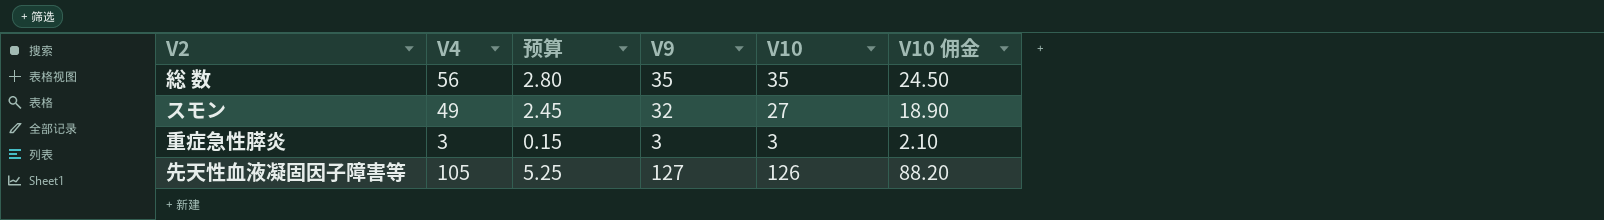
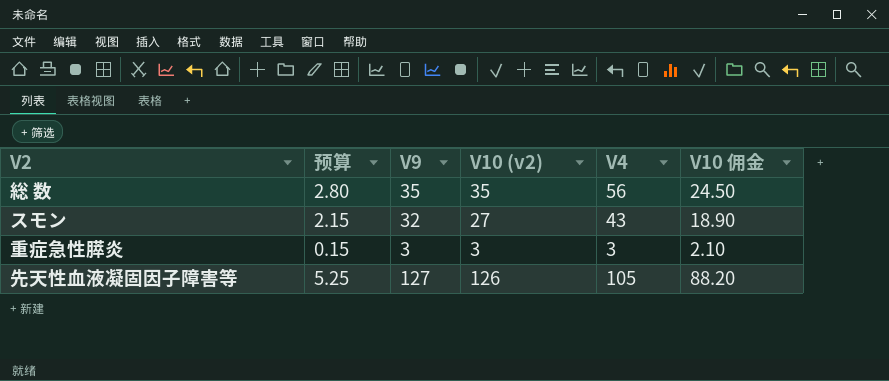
column name: V10 -> V10 (v2)
column V4 | position: 2 -> 5
スモン | 预算: 2.45 -> 2.15
スモン | V4: 49 -> 43

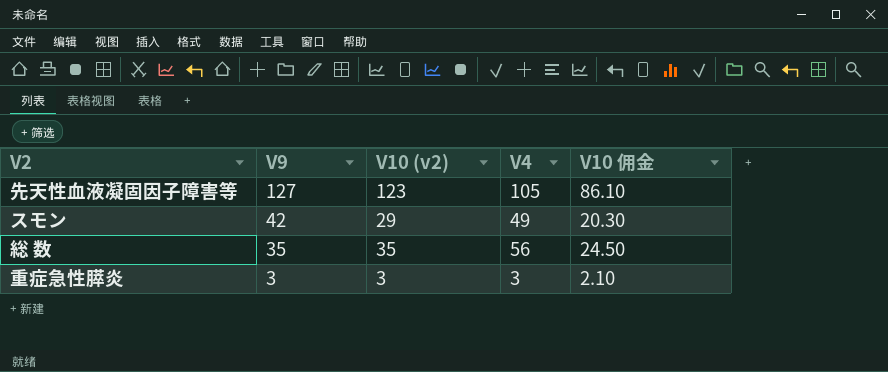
row order: none -> V9 descending
column 预算 | formula: [V4] * 0.05 -> none
先天性血液凝固因子障害等 | V10 (v2): 126 -> 123
先天性血液凝固因子障害等 | V10 佣金: 88.20 -> 86.10
スモン | V9: 32 -> 42
スモン | V10 (v2): 27 -> 29
スモン | V4: 43 -> 49
スモン | V10 佣金: 18.90 -> 20.30

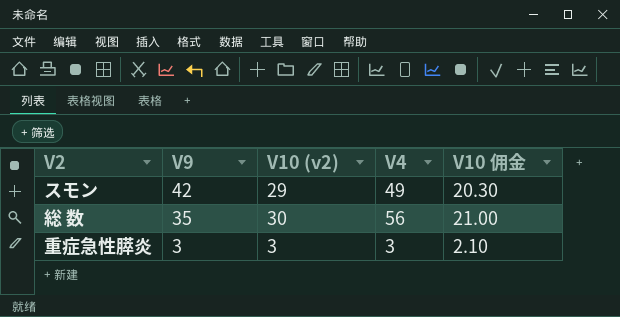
row 先天性血液凝固因子障害等: 127 | 123 | 105 | 86.10 -> none
総 数 | V10 (v2): 35 -> 30
総 数 | V10 佣金: 24.50 -> 21.00

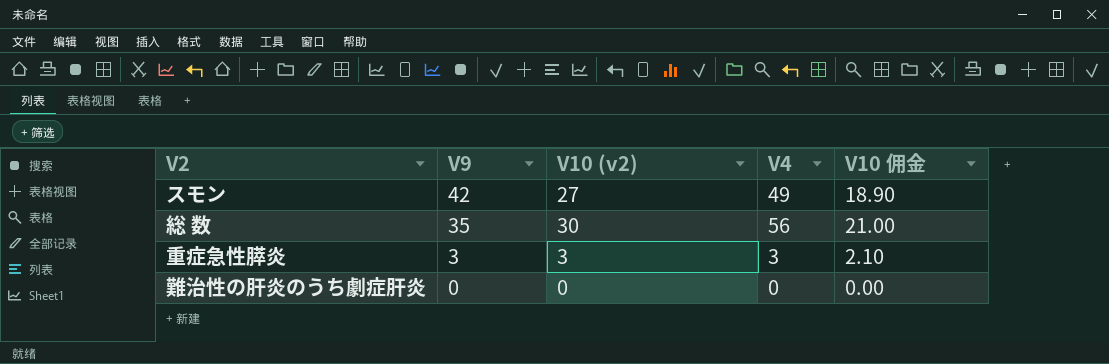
スモン | V10 (v2): 29 -> 27
スモン | V10 佣金: 20.30 -> 18.90
row 難治性の肝炎のうち劇症肝炎: none -> 0 | 0 | 0 | 0.00

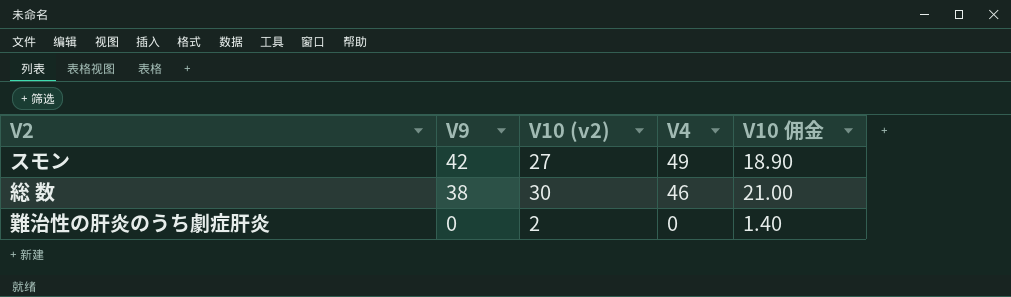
row 重症急性膵炎: 3 | 3 | 3 | 2.10 -> none
総 数 | V9: 35 -> 38
総 数 | V4: 56 -> 46
難治性の肝炎のうち劇症肝炎 | V10 (v2): 0 -> 2
難治性の肝炎のうち劇症肝炎 | V10 佣金: 0.00 -> 1.40

